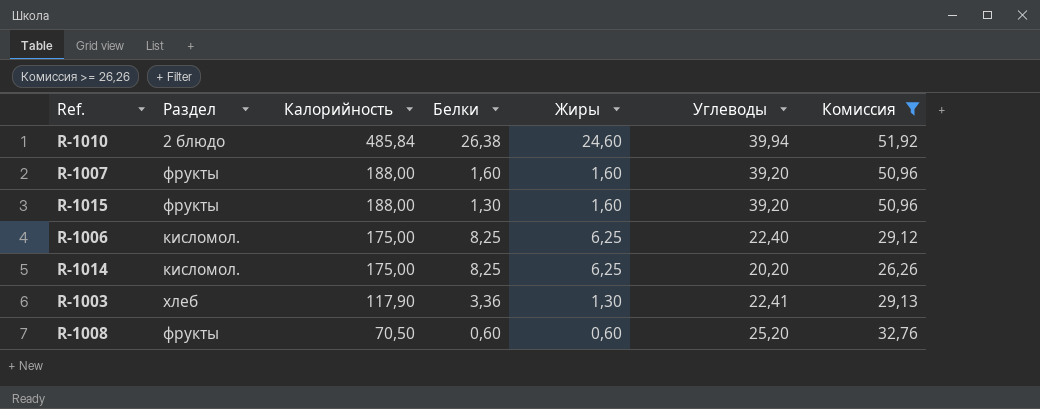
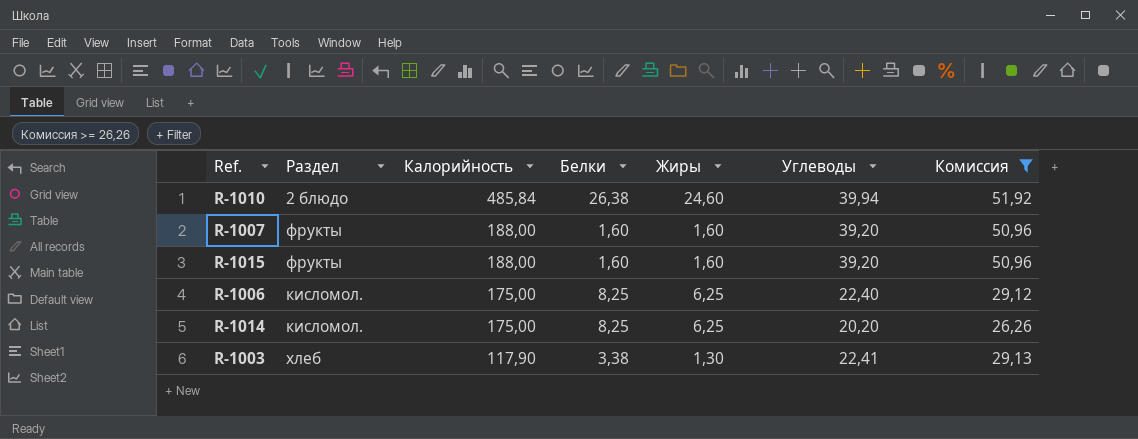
row R-1008: фрукты | 70,50 | 0,60 | 0,60 | 25,20 | 32,76 -> none
R-1015 | Белки: 1,30 -> 1,60
R-1003 | Белки: 3,36 -> 3,38

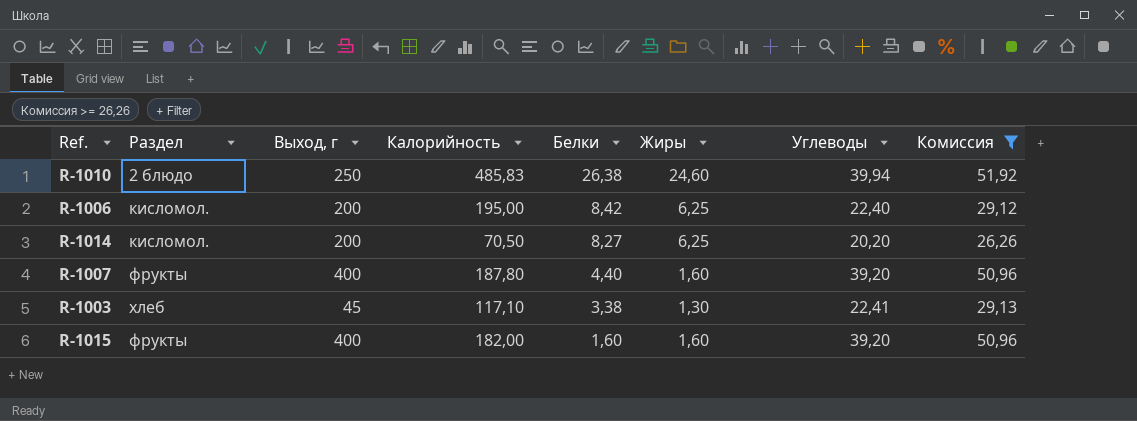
row order: Калорийность descending -> Белки descending
column Выход, г | position: none -> 3
R-1010 | Калорийность: 485,84 -> 485,83
R-1006 | Калорийность: 175,00 -> 195,00
R-1006 | Белки: 8,25 -> 8,42
R-1014 | Калорийность: 175,00 -> 70,50
R-1014 | Белки: 8,25 -> 8,27
R-1007 | Калорийность: 188,00 -> 187,80
R-1007 | Белки: 1,60 -> 4,40
R-1003 | Калорийность: 117,90 -> 117,10
R-1015 | Калорийность: 188,00 -> 182,00

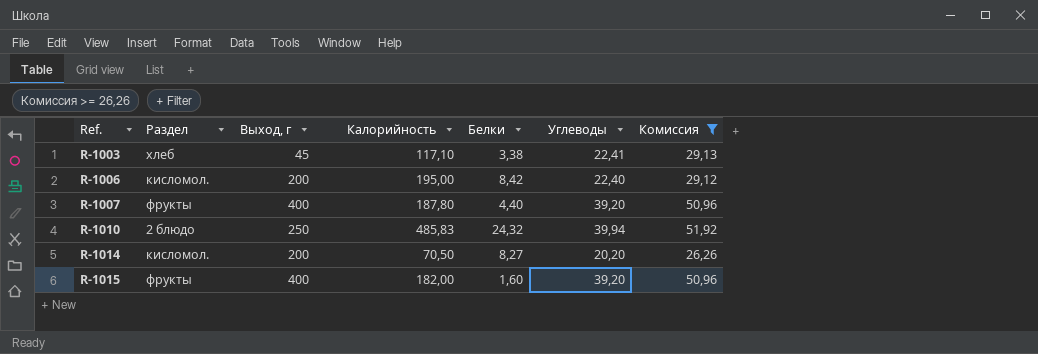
row order: Белки descending -> Ref. ascending
column Жиры | position: 6 -> none
R-1010 | Белки: 26,38 -> 24,32

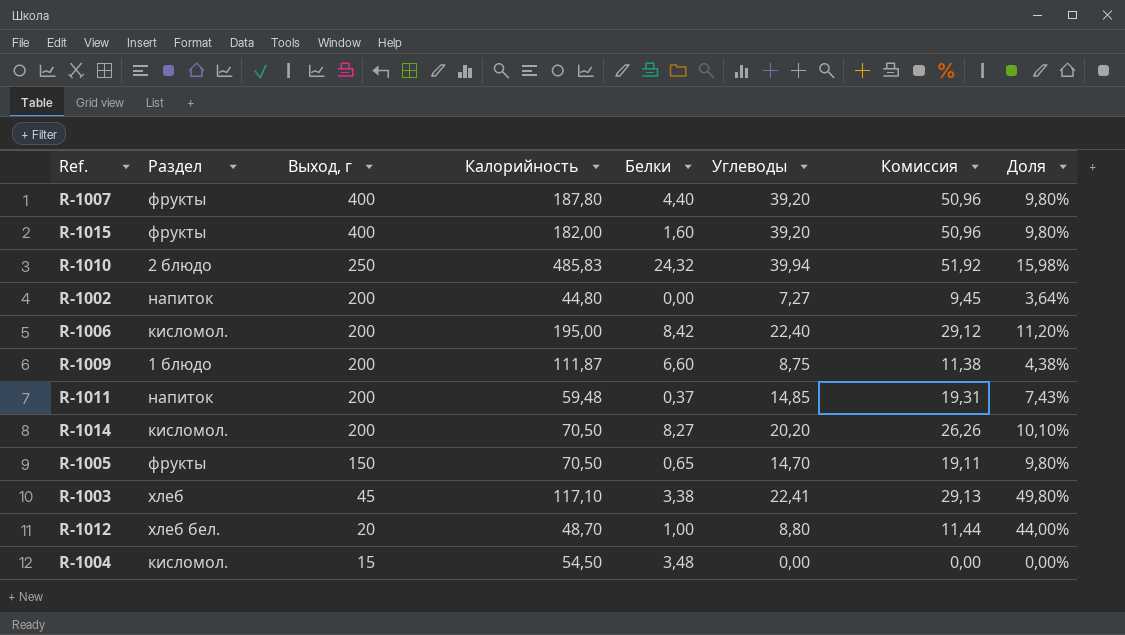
filter: Комиссия >= 26,26 -> none
row order: Ref. ascending -> Выход, г descending
column Доля | formula: none -> [Углеводы] / [Выход, г]

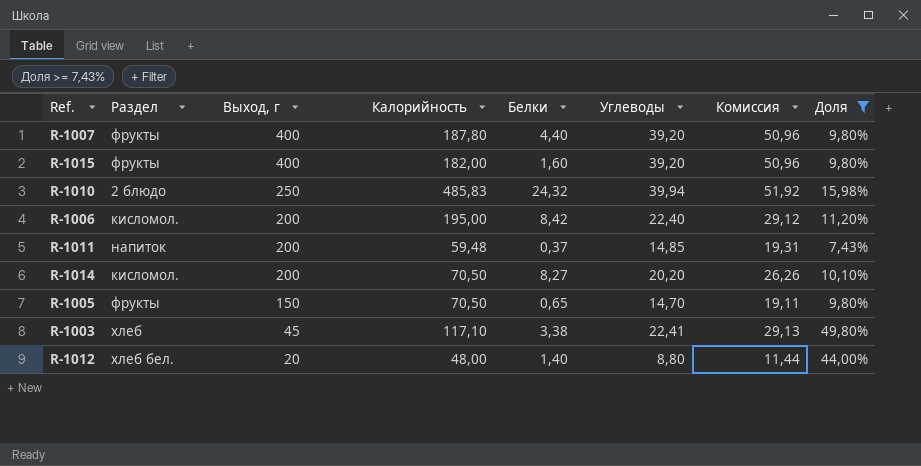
filter: none -> Доля >= 7,43%
R-1012 | Калорийность: 48,70 -> 48,00
R-1012 | Белки: 1,00 -> 1,40

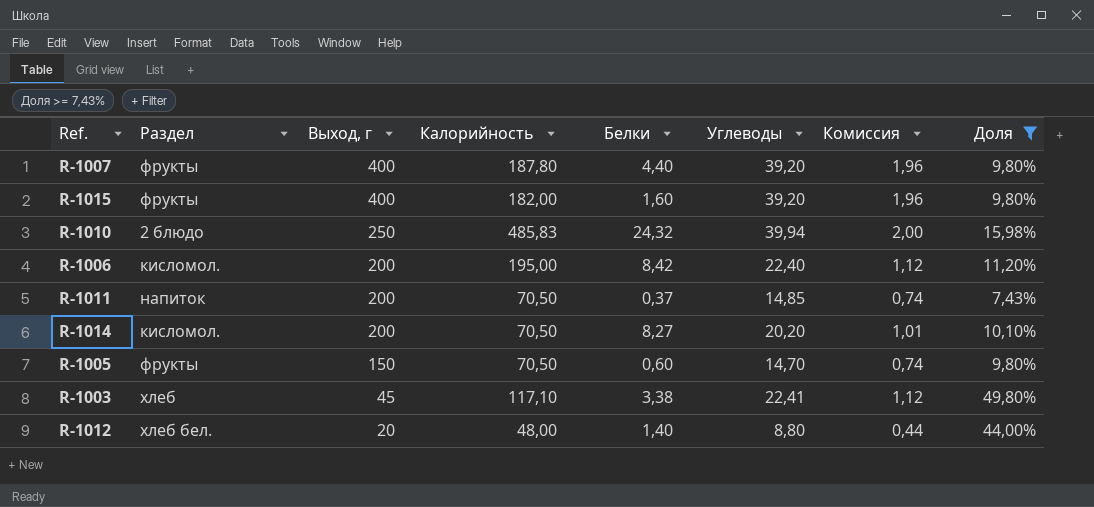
column Комиссия | formula: [Углеводы] * 1,3 -> [Углеводы] * 0,05
R-1011 | Калорийность: 59,48 -> 70,50
R-1005 | Белки: 0,65 -> 0,60

